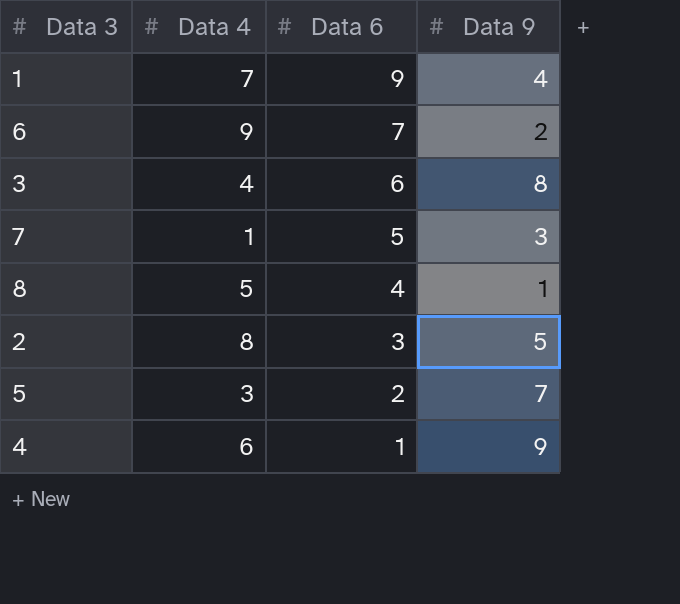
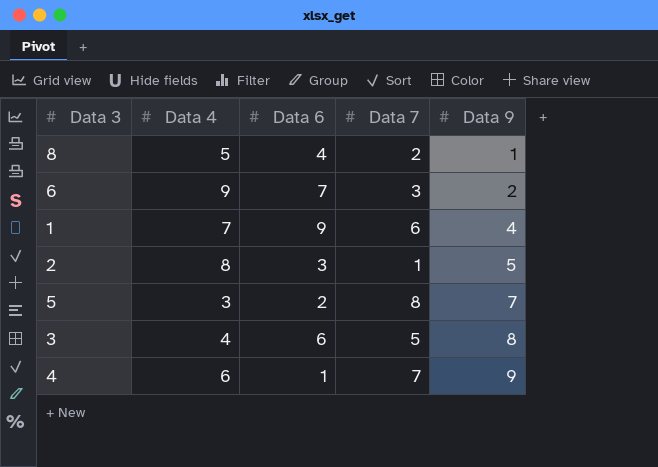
row order: Data 6 descending -> Data 9 ascending
column Data 7 | position: none -> 4
row 7: 1 | 5 | 3 -> none

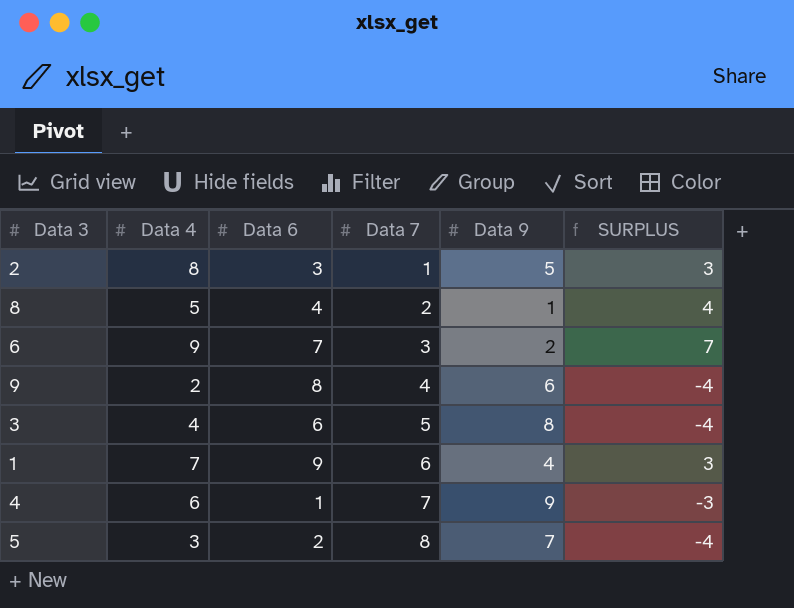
row order: Data 9 ascending -> Data 7 ascending
column SURPLUS | formula: none -> [Data 4] - [Data 9]
row 9: none -> 2 | 8 | 4 | 6 | -4

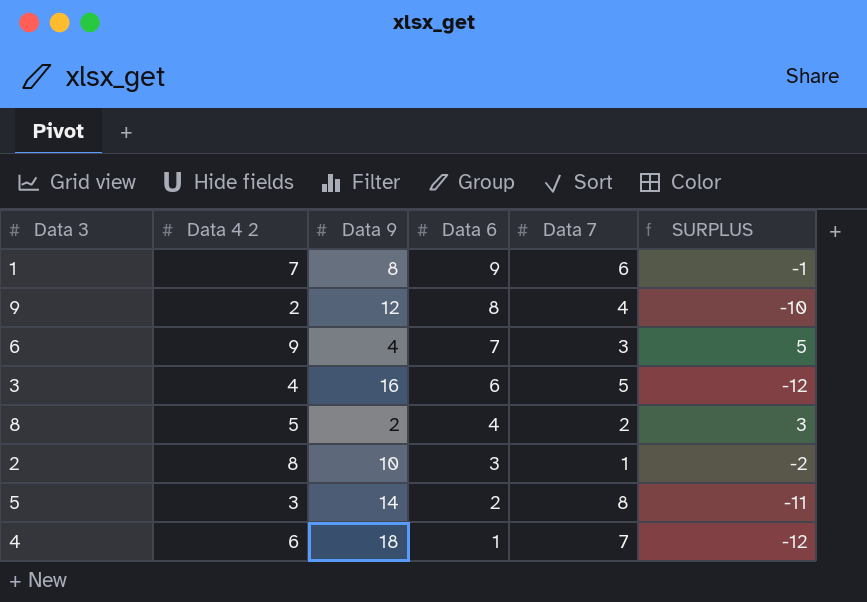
row order: Data 7 ascending -> Data 6 descending
column name: Data 4 -> Data 4 2
column Data 9 | position: 5 -> 3
1 | Data 9: 4 -> 8
1 | SURPLUS: 3 -> -1
9 | Data 9: 6 -> 12
9 | SURPLUS: -4 -> -10
6 | Data 9: 2 -> 4
6 | SURPLUS: 7 -> 5
3 | Data 9: 8 -> 16
3 | SURPLUS: -4 -> -12
8 | Data 9: 1 -> 2
8 | SURPLUS: 4 -> 3
2 | Data 9: 5 -> 10
2 | SURPLUS: 3 -> -2
5 | Data 9: 7 -> 14
5 | SURPLUS: -4 -> -11
4 | Data 9: 9 -> 18
4 | SURPLUS: -3 -> -12

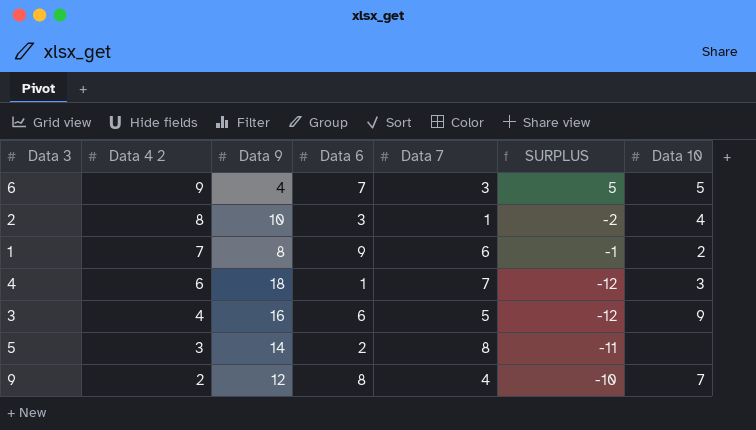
row order: Data 6 descending -> Data 4 2 descending
column Data 10 | position: none -> 7
row 8: 5 | 2 | 4 | 2 | 3 -> none

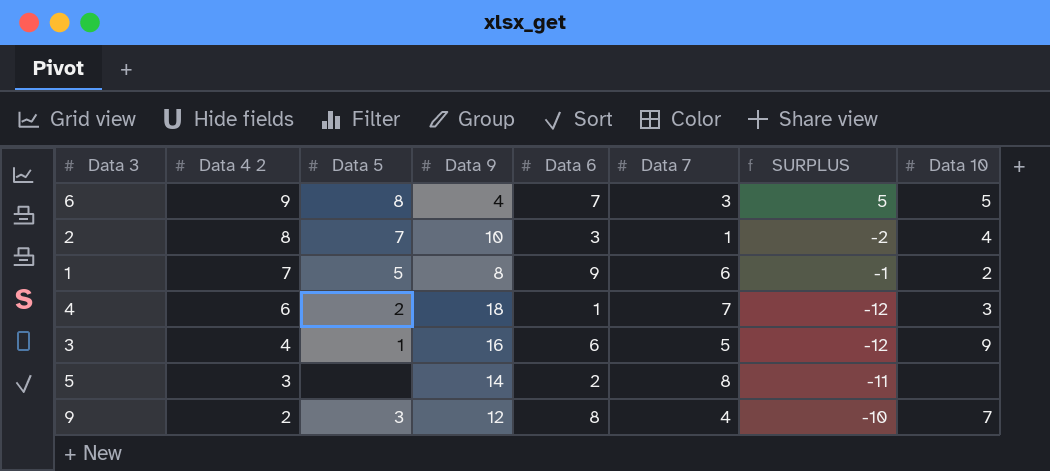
column Data 5 | position: none -> 3

